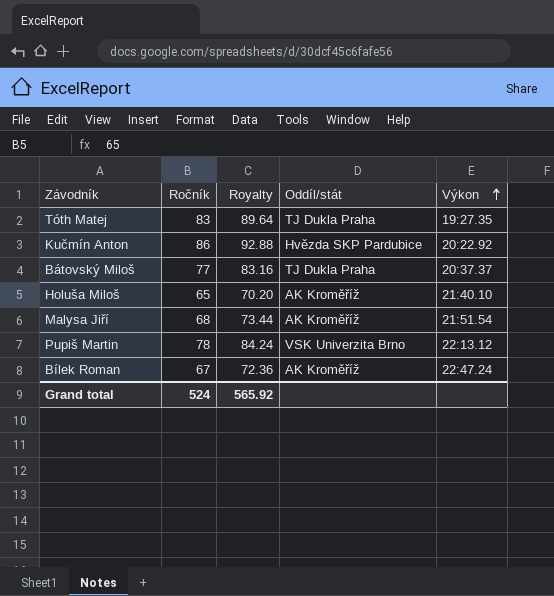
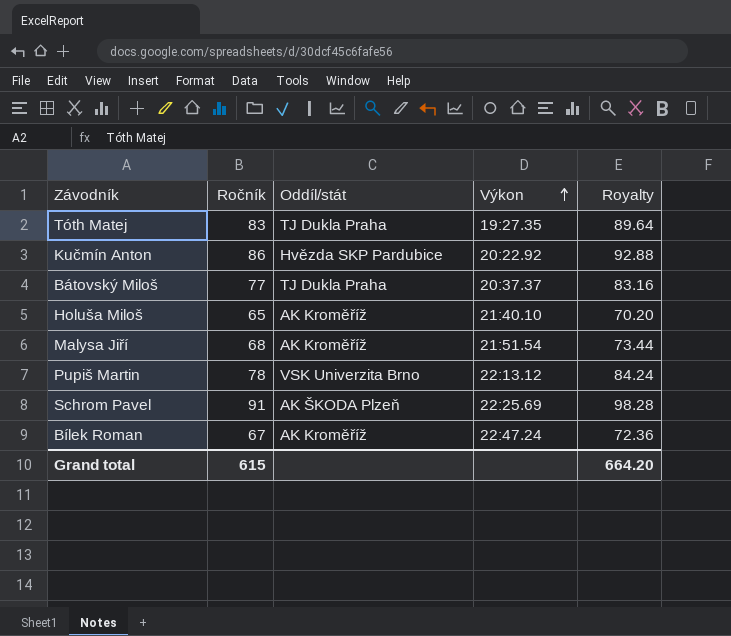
column Royalty | position: 3 -> 5
row Schrom Pavel: none -> 91 | AK ŠKODA Plzeň | 22:25.69 | 98.28
Grand total | Ročník: 524 -> 615
Grand total | Royalty: 565.92 -> 664.20

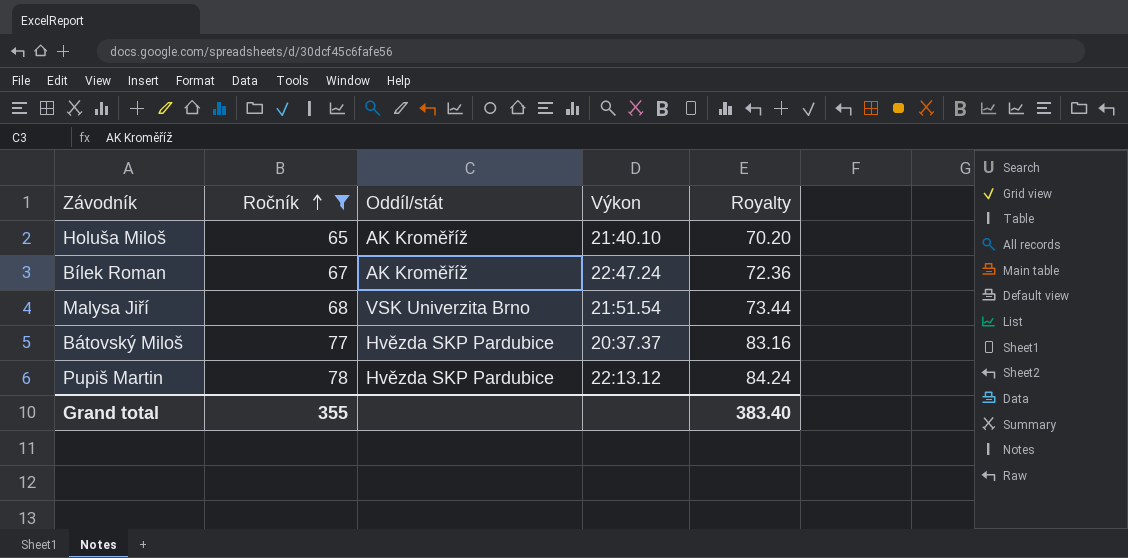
filter: none -> Ročník <= 78
row order: Výkon ascending -> Ročník ascending
Malysa Jiří | Oddíl/stát: AK Kroměříž -> VSK Univerzita Brno
Bátovský Miloš | Oddíl/stát: TJ Dukla Praha -> Hvězda SKP Pardubice
Pupiš Martin | Oddíl/stát: VSK Univerzita Brno -> Hvězda SKP Pardubice
Grand total | Ročník: 615 -> 355
Grand total | Royalty: 664.20 -> 383.40

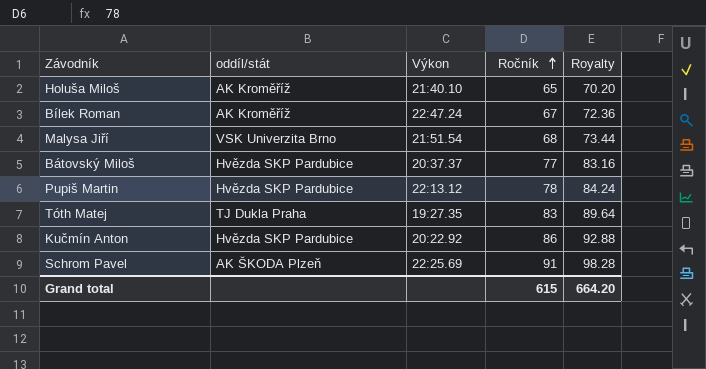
filter: Ročník <= 78 -> none
column name: Oddíl/stát -> oddíl/stát
column Ročník | position: 2 -> 4
Grand total | Ročník: 355 -> 615
Grand total | Royalty: 383.40 -> 664.20

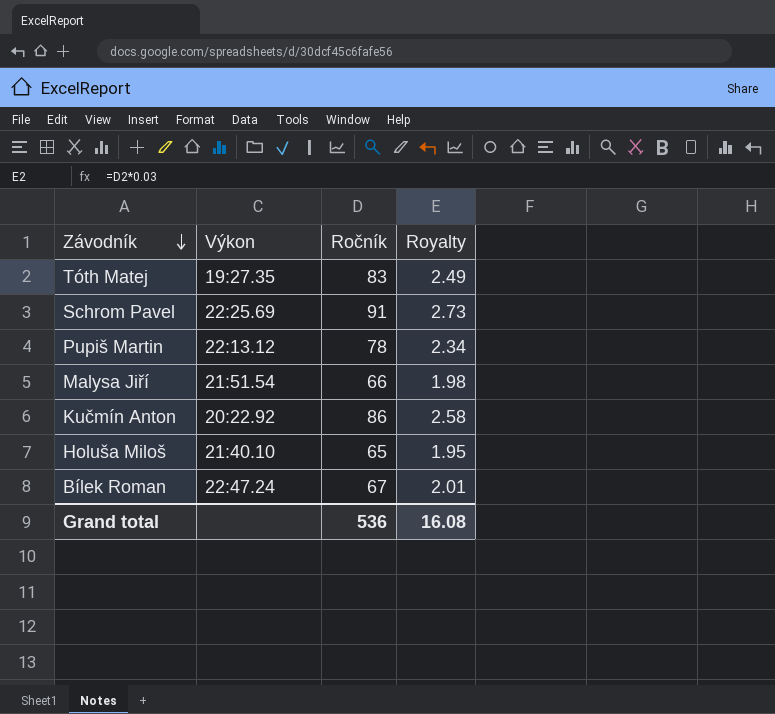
row order: Ročník ascending -> Závodník descending
column oddíl/stát | position: 2 -> none
column Royalty | formula: [Ročník] * 1.08 -> [Ročník] * 0.03
row Bátovský Miloš: Hvězda SKP Pardubice | 20:37.37 | 77 | 83.16 -> none
Malysa Jiří | Ročník: 68 -> 66
Grand total | Ročník: 615 -> 536
Grand total | Royalty: 664.20 -> 16.08

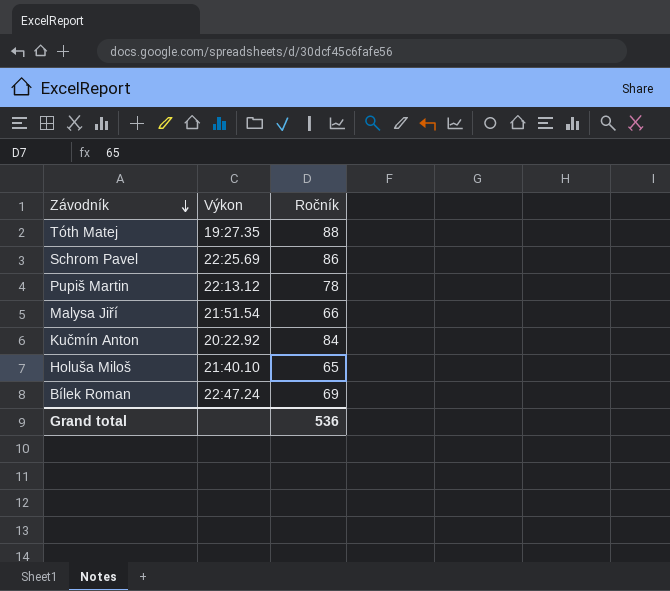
column Royalty | formula: [Ročník] * 0.03 -> none
Tóth Matej | Ročník: 83 -> 88
Schrom Pavel | Ročník: 91 -> 86
Kučmín Anton | Ročník: 86 -> 84
Bílek Roman | Ročník: 67 -> 69

